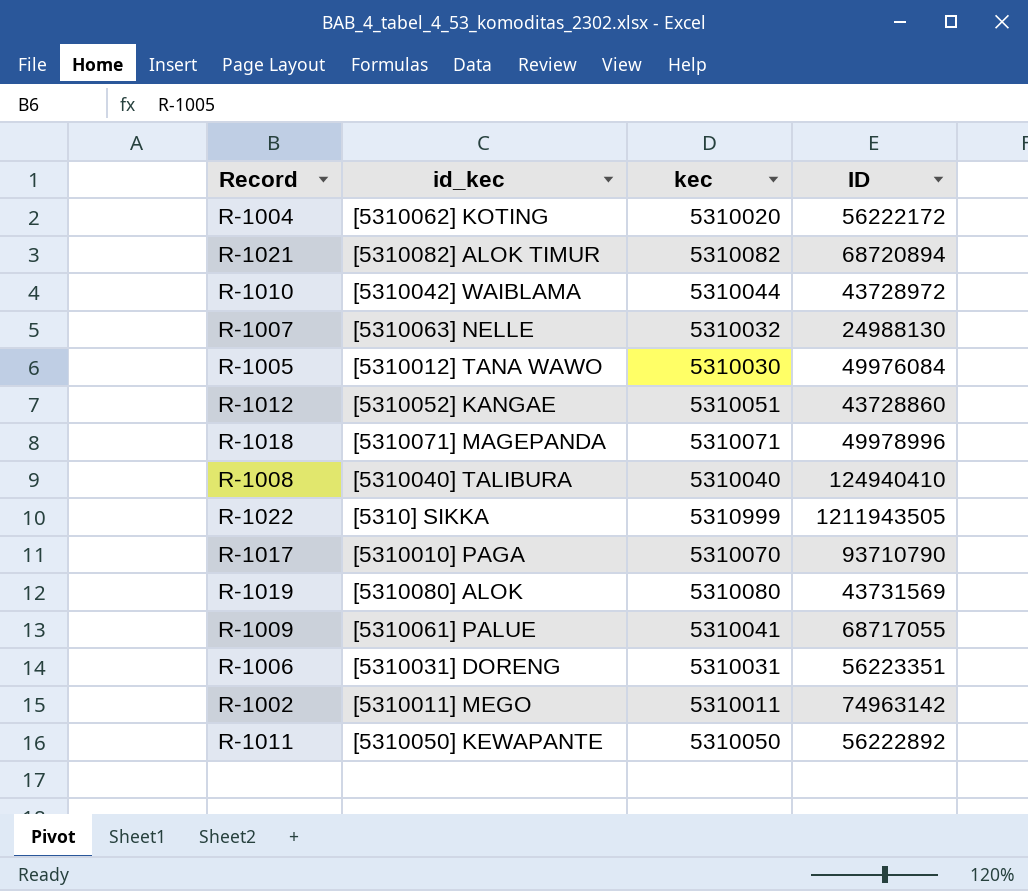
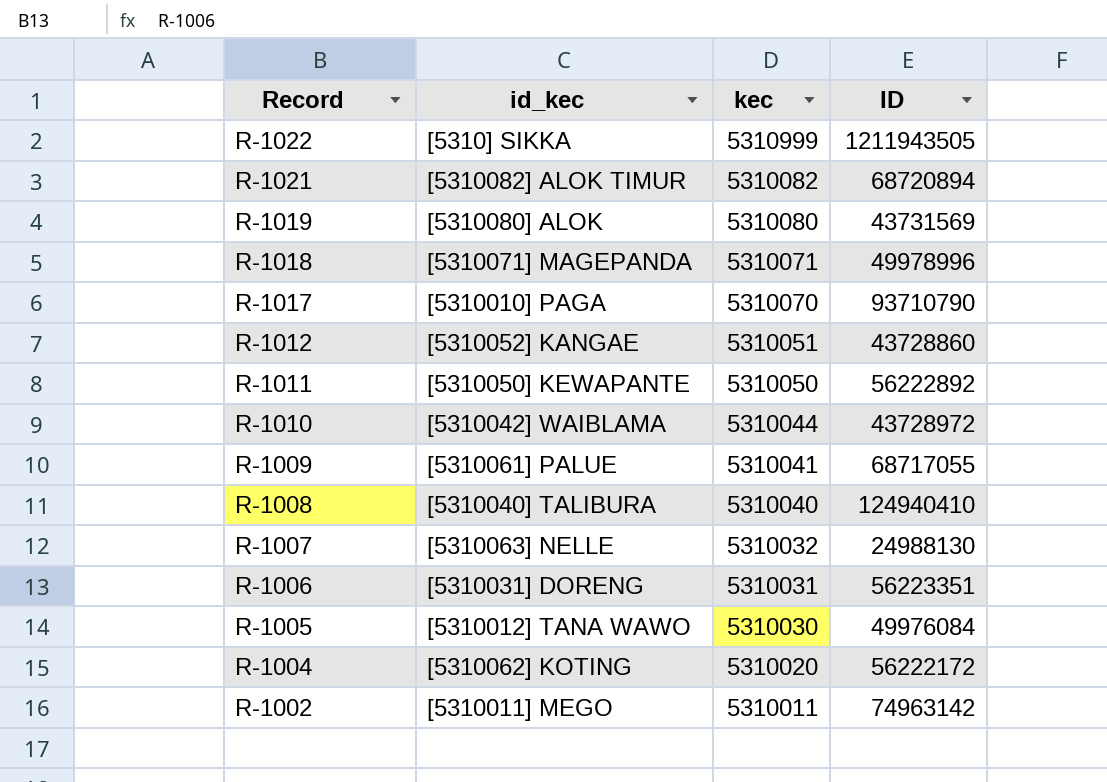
row order: none -> Record descending

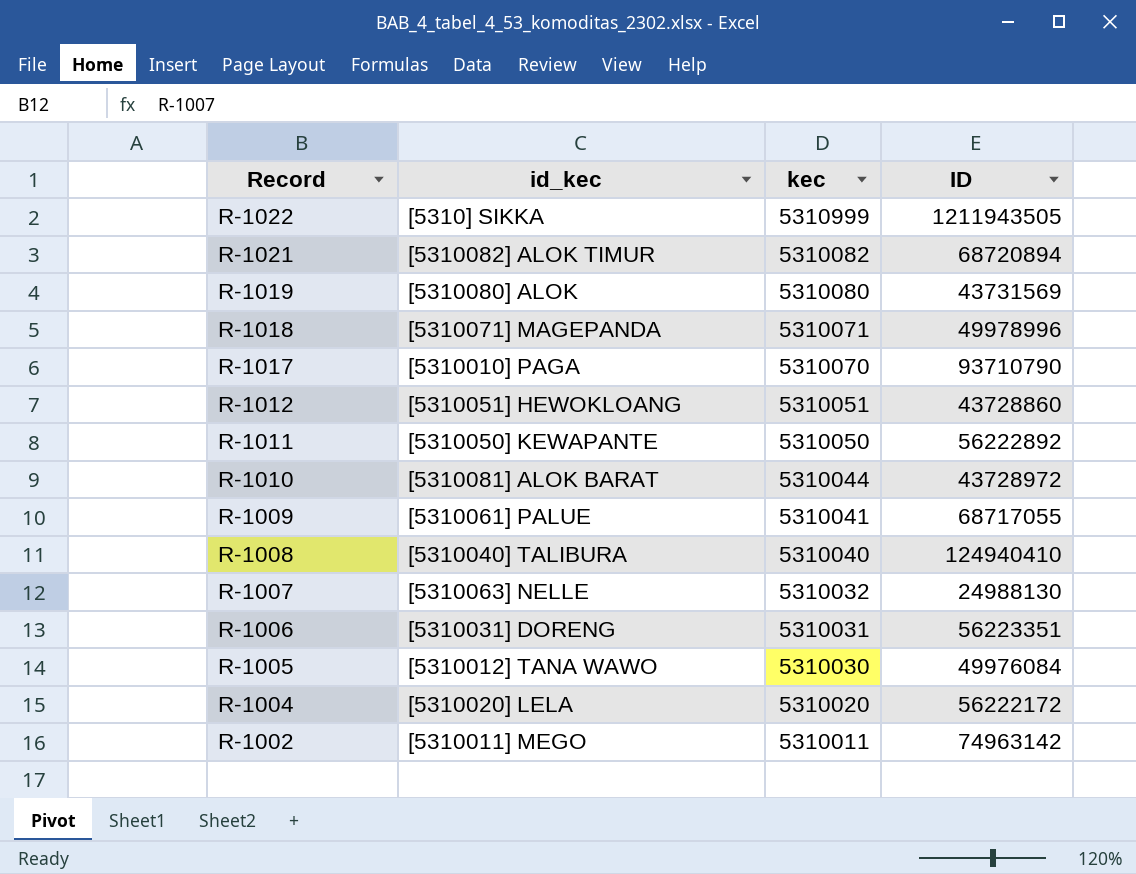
R-1012 | id_kec: [5310052] KANGAE -> [5310051] HEWOKLOANG
R-1010 | id_kec: [5310042] WAIBLAMA -> [5310081] ALOK BARAT
R-1004 | id_kec: [5310062] KOTING -> [5310020] LELA

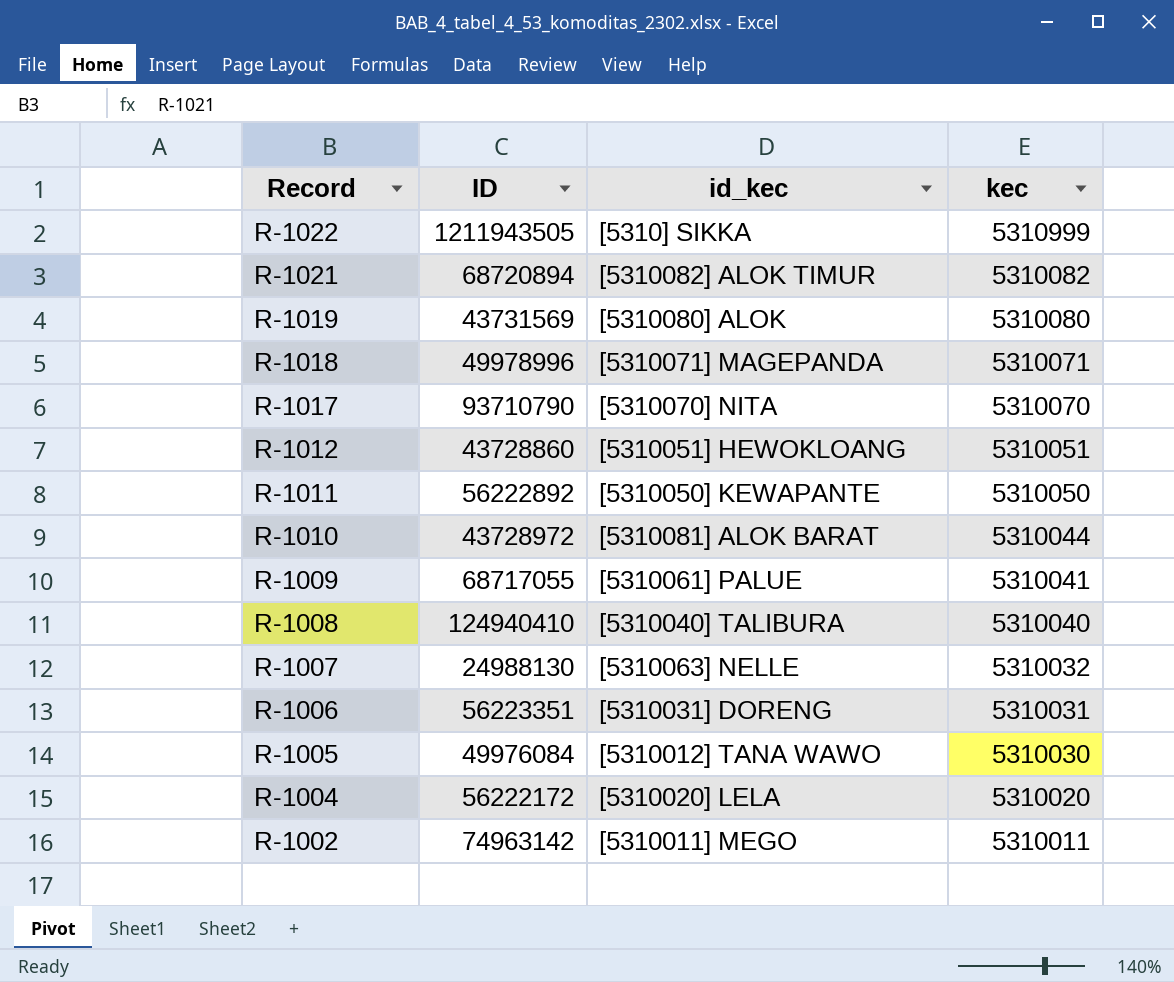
column ID | position: 4 -> 2
R-1017 | id_kec: [5310010] PAGA -> [5310070] NITA

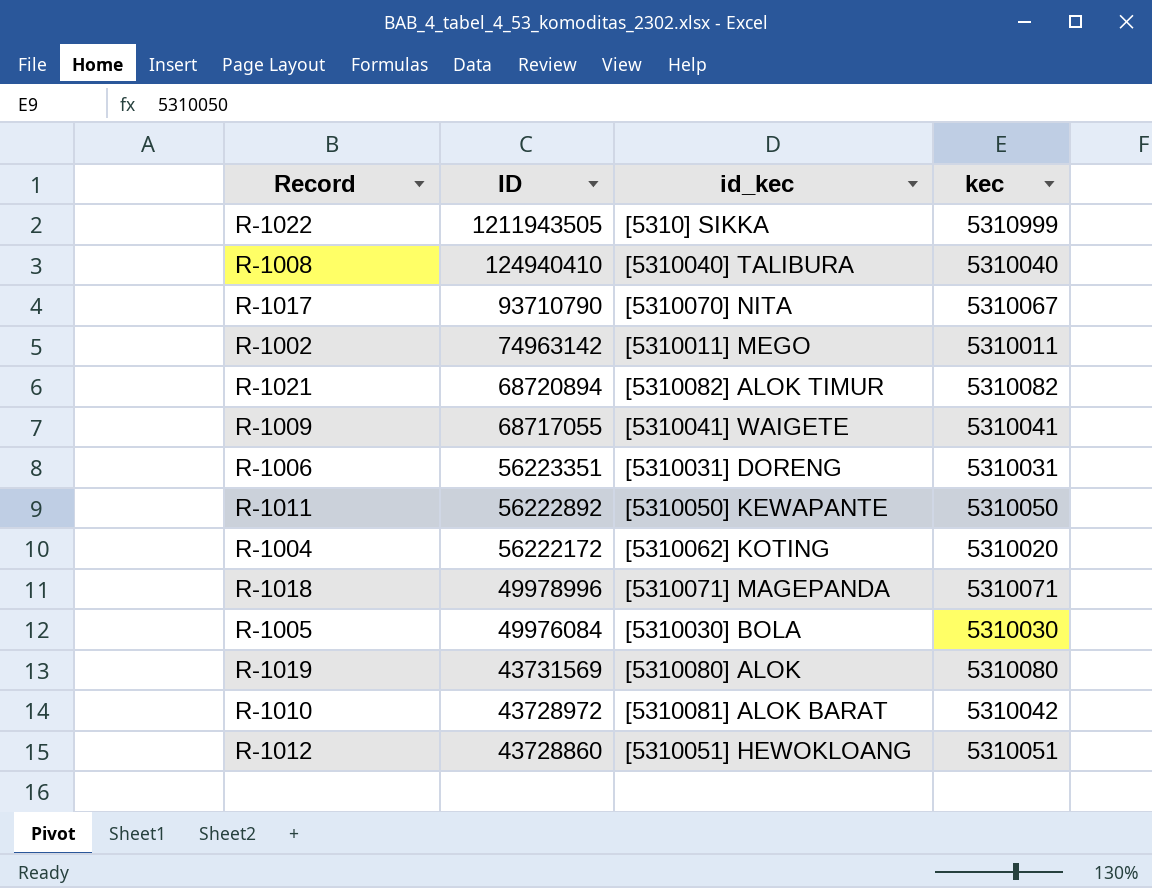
row order: Record descending -> ID descending
row R-1007: 24988130 | [5310063] NELLE | 5310032 -> none
R-1017 | kec: 5310070 -> 5310067
R-1009 | id_kec: [5310061] PALUE -> [5310041] WAIGETE
R-1004 | id_kec: [5310020] LELA -> [5310062] KOTING
R-1005 | id_kec: [5310012] TANA WAWO -> [5310030] BOLA
R-1010 | kec: 5310044 -> 5310042

